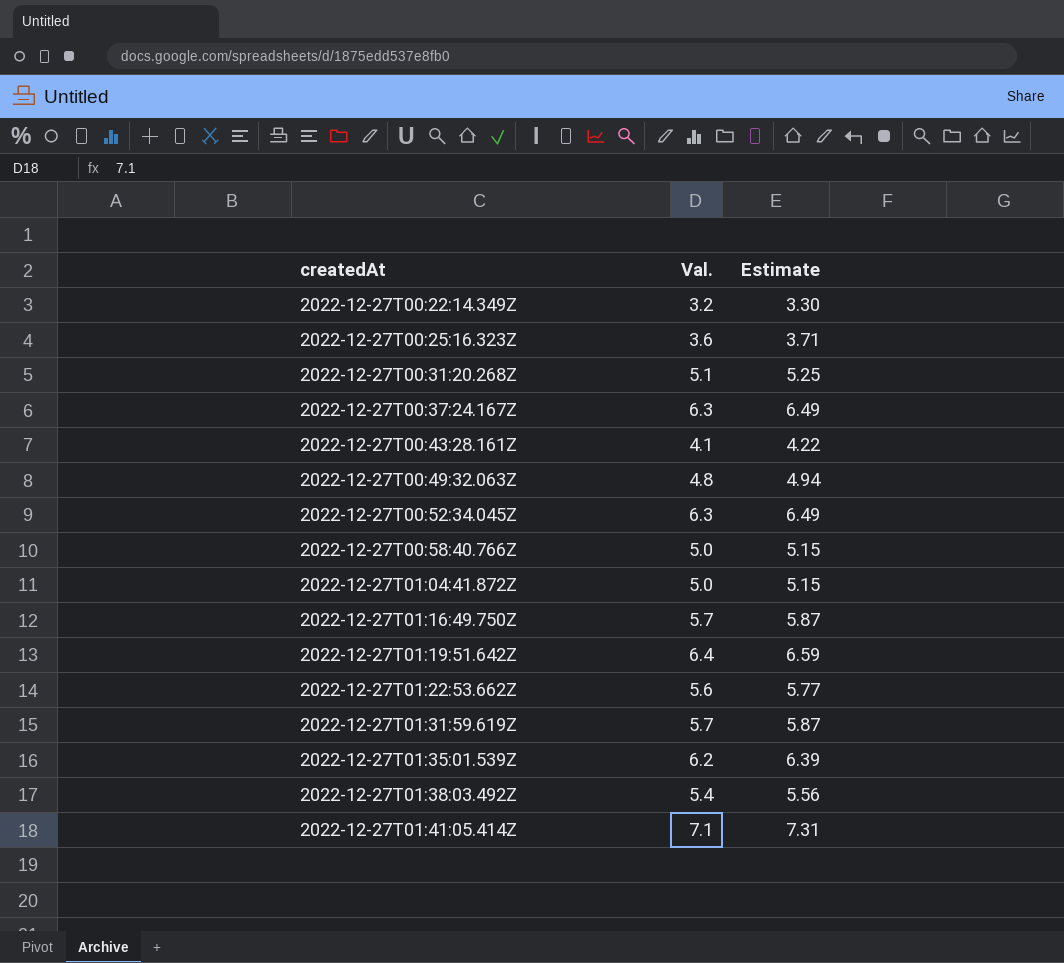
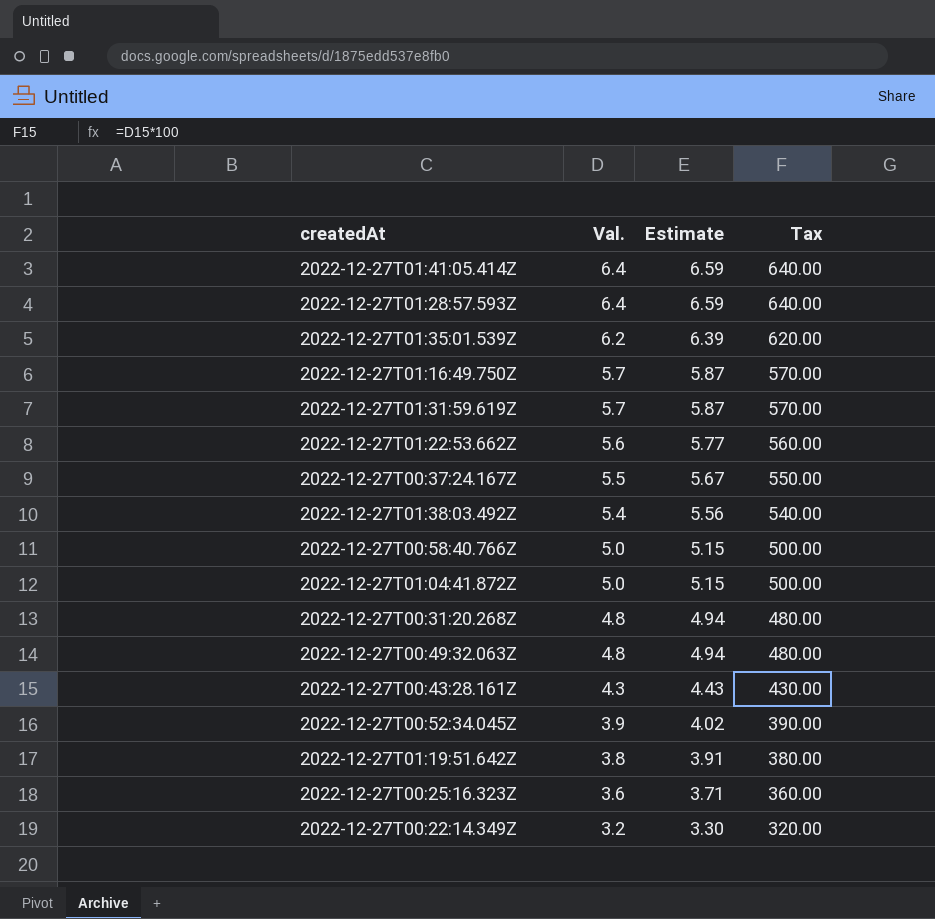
row order: createdAt ascending -> Val. descending
column Tax | formula: none -> [Val.] * 100
2022-12-27T01:41:05.414Z | Val.: 7.1 -> 6.4
2022-12-27T01:41:05.414Z | Estimate: 7.31 -> 6.59
row 2022-12-27T01:28:57.593Z: none -> 6.4 | 6.59 | 640.00
2022-12-27T00:37:24.167Z | Val.: 6.3 -> 5.5
2022-12-27T00:37:24.167Z | Estimate: 6.49 -> 5.67
2022-12-27T00:31:20.268Z | Val.: 5.1 -> 4.8
2022-12-27T00:31:20.268Z | Estimate: 5.25 -> 4.94
2022-12-27T00:43:28.161Z | Val.: 4.1 -> 4.3
2022-12-27T00:43:28.161Z | Estimate: 4.22 -> 4.43
2022-12-27T00:52:34.045Z | Val.: 6.3 -> 3.9
2022-12-27T00:52:34.045Z | Estimate: 6.49 -> 4.02
2022-12-27T01:19:51.642Z | Val.: 6.4 -> 3.8
2022-12-27T01:19:51.642Z | Estimate: 6.59 -> 3.91

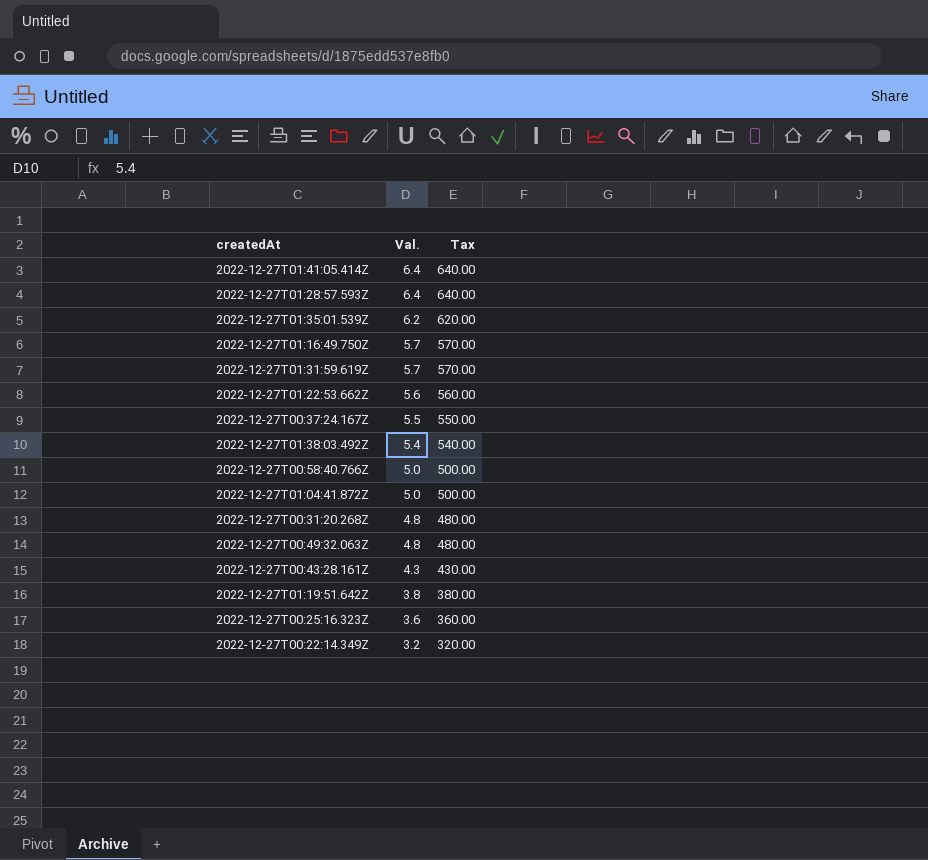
column Estimate | formula: [Val.] * 1.03 -> none
row 2022-12-27T00:52:34.045Z: 3.9 | 4.02 | 390.00 -> none

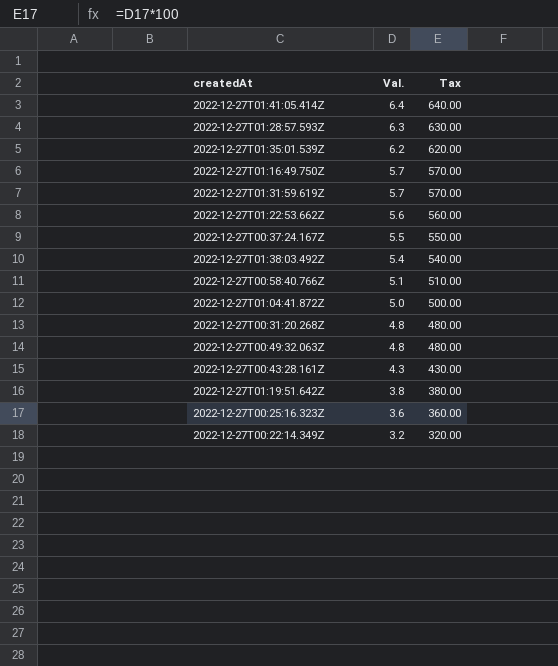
2022-12-27T01:28:57.593Z | Val.: 6.4 -> 6.3
2022-12-27T01:28:57.593Z | Tax: 640.00 -> 630.00
2022-12-27T00:58:40.766Z | Val.: 5.0 -> 5.1
2022-12-27T00:58:40.766Z | Tax: 500.00 -> 510.00

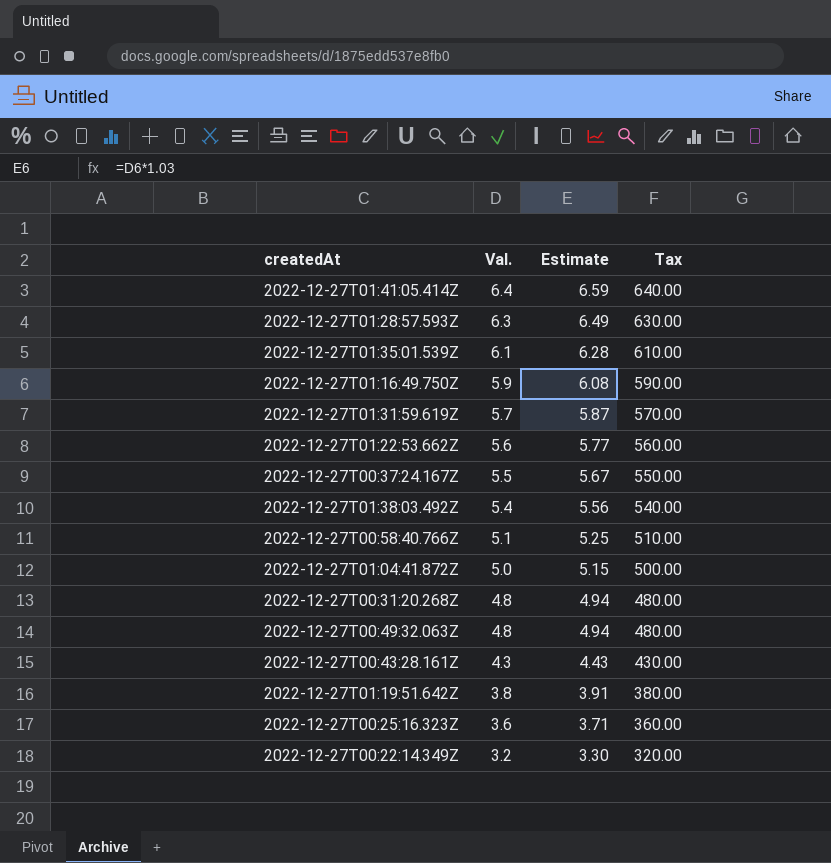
column Estimate | formula: none -> [Val.] * 1.03
2022-12-27T01:35:01.539Z | Val.: 6.2 -> 6.1
2022-12-27T01:35:01.539Z | Tax: 620.00 -> 610.00
2022-12-27T01:16:49.750Z | Val.: 5.7 -> 5.9
2022-12-27T01:16:49.750Z | Tax: 570.00 -> 590.00

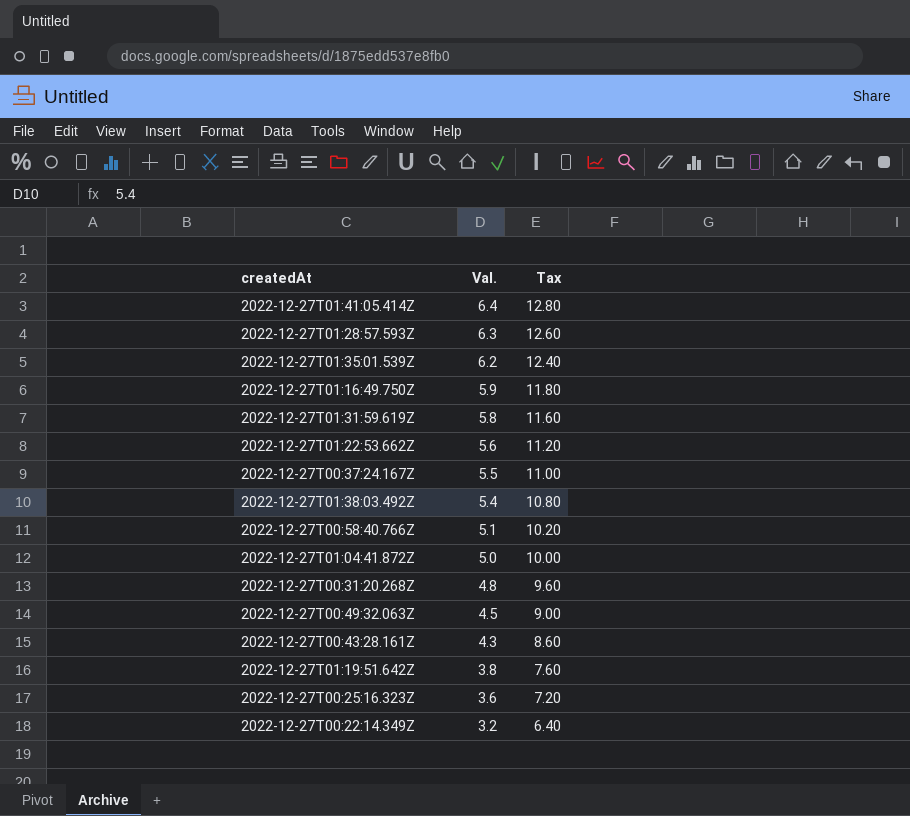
column Estimate | formula: [Val.] * 1.03 -> none
column Tax | formula: [Val.] * 100 -> [Val.] * 2
2022-12-27T01:35:01.539Z | Val.: 6.1 -> 6.2
2022-12-27T01:31:59.619Z | Val.: 5.7 -> 5.8
2022-12-27T00:49:32.063Z | Val.: 4.8 -> 4.5

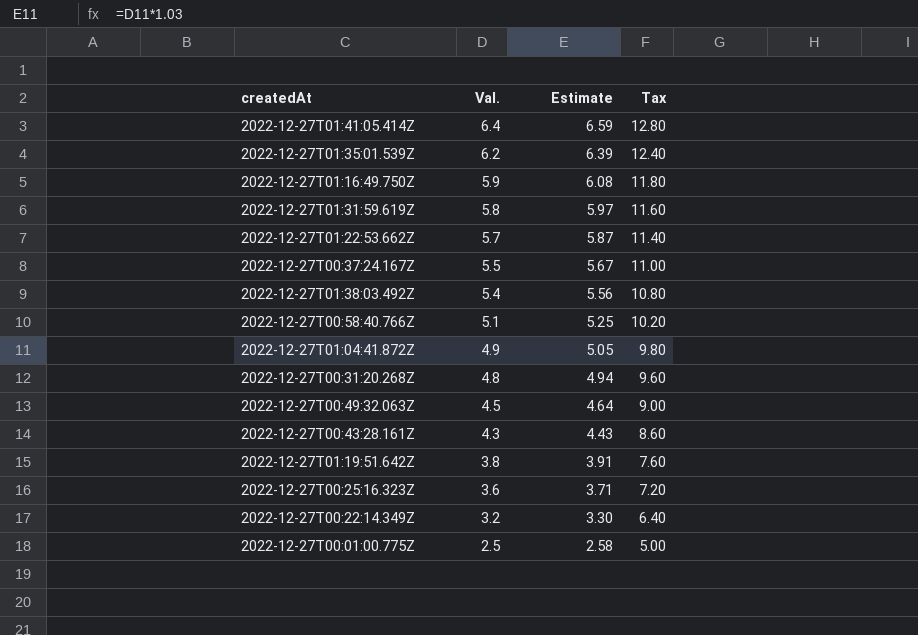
column Estimate | formula: none -> [Val.] * 1.03
row 2022-12-27T01:28:57.593Z: 6.3 | 12.60 -> none
2022-12-27T01:22:53.662Z | Val.: 5.6 -> 5.7
2022-12-27T01:22:53.662Z | Tax: 11.20 -> 11.40
2022-12-27T01:04:41.872Z | Val.: 5.0 -> 4.9
2022-12-27T01:04:41.872Z | Tax: 10.00 -> 9.80
row 2022-12-27T00:01:00.775Z: none -> 2.5 | 2.58 | 5.00

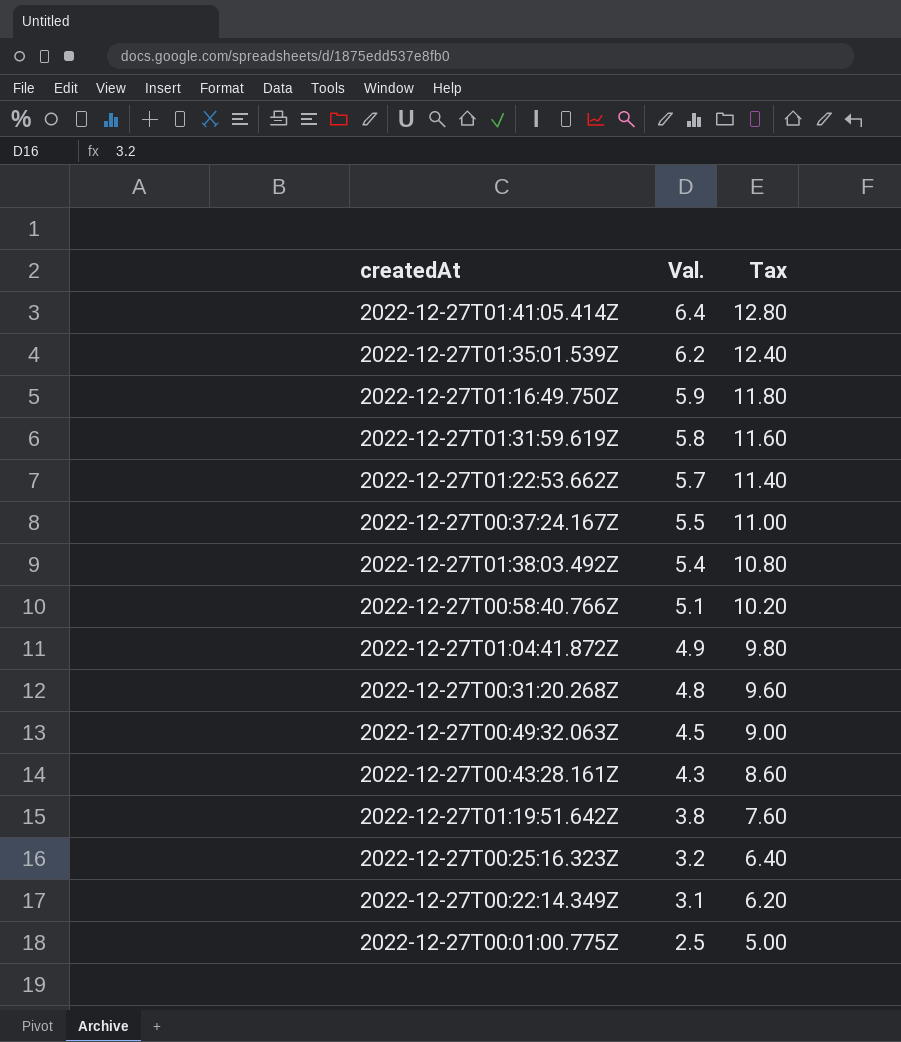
column Estimate | formula: [Val.] * 1.03 -> none
2022-12-27T00:25:16.323Z | Val.: 3.6 -> 3.2
2022-12-27T00:25:16.323Z | Tax: 7.20 -> 6.40
2022-12-27T00:22:14.349Z | Val.: 3.2 -> 3.1
2022-12-27T00:22:14.349Z | Tax: 6.40 -> 6.20

